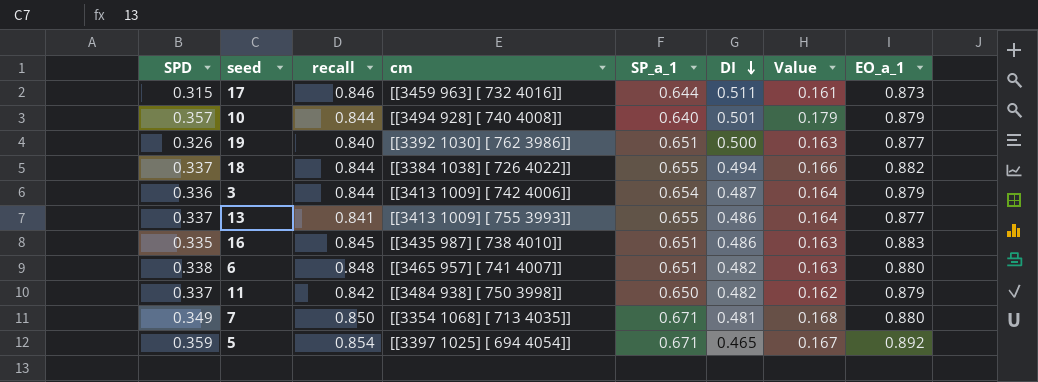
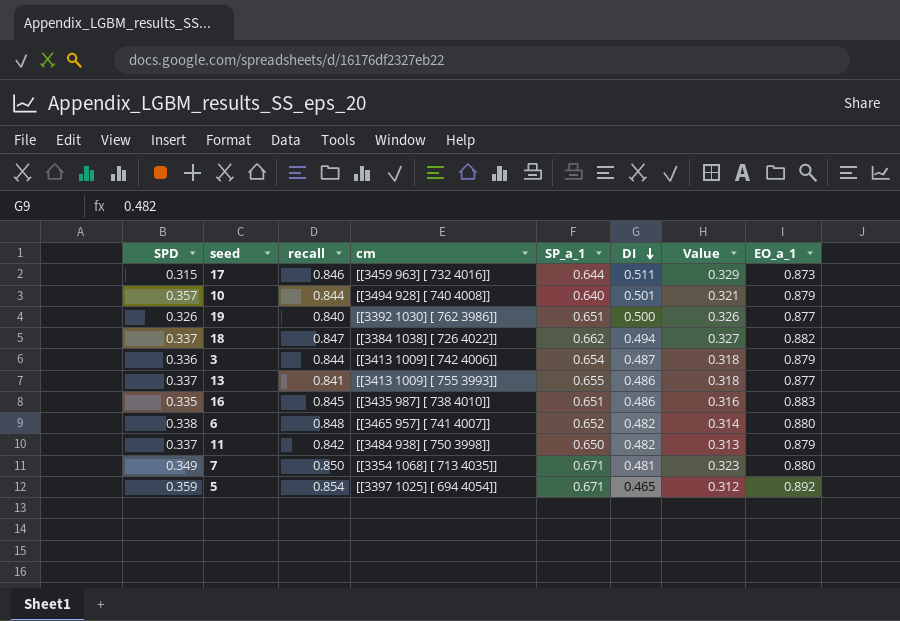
column Value | formula: [SPD] * [DI] -> [SP_a_1] * [DI]
18 | recall: 0.844 -> 0.847
18 | SP_a_1: 0.655 -> 0.662
6 | SP_a_1: 0.651 -> 0.652

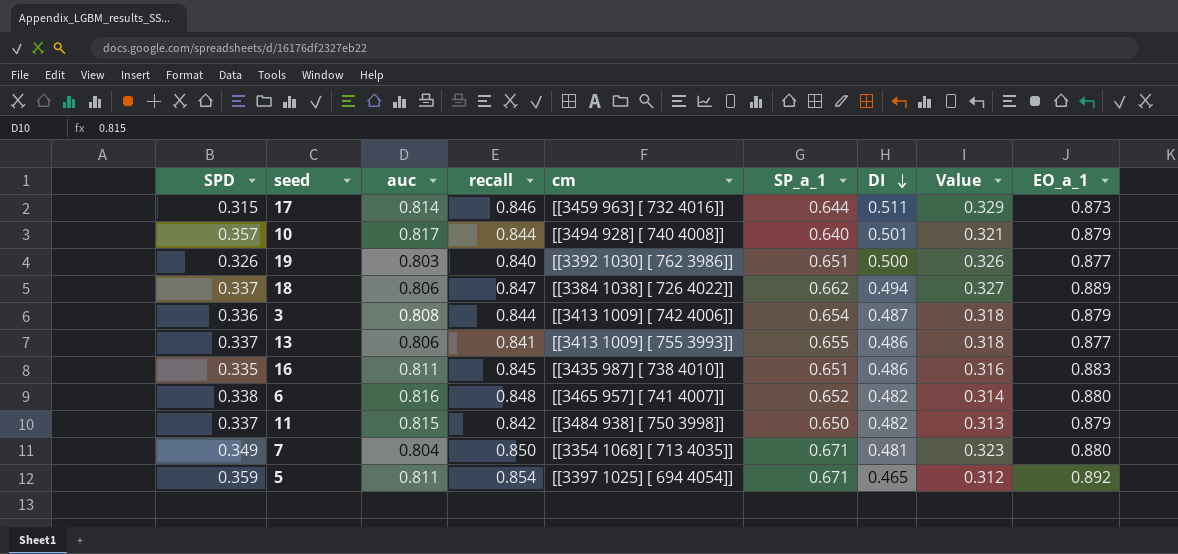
column auc | position: none -> 3
18 | EO_a_1: 0.882 -> 0.889

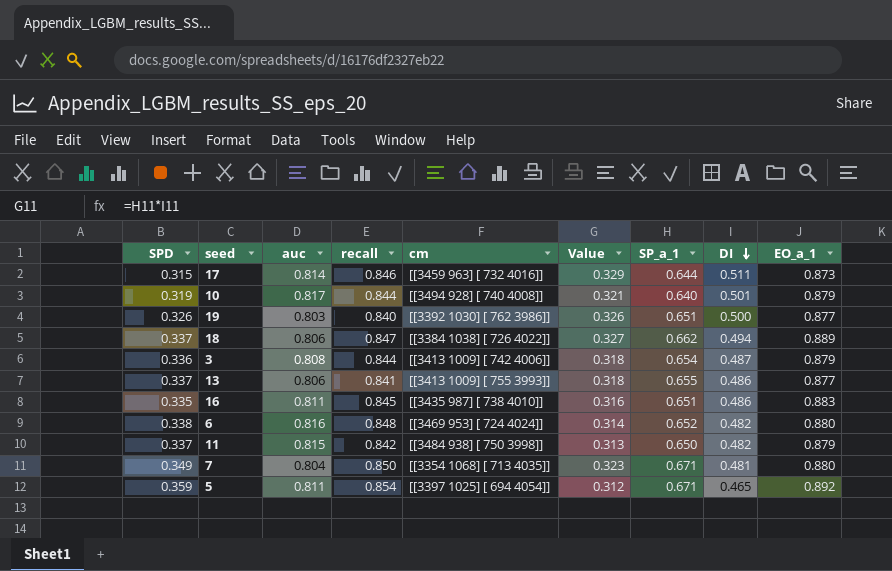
column Value | position: 8 -> 6
10 | SPD: 0.357 -> 0.319
6 | cm: [[3465 957] [ 741 4007]] -> [[3469 953] [ 724 4024]]

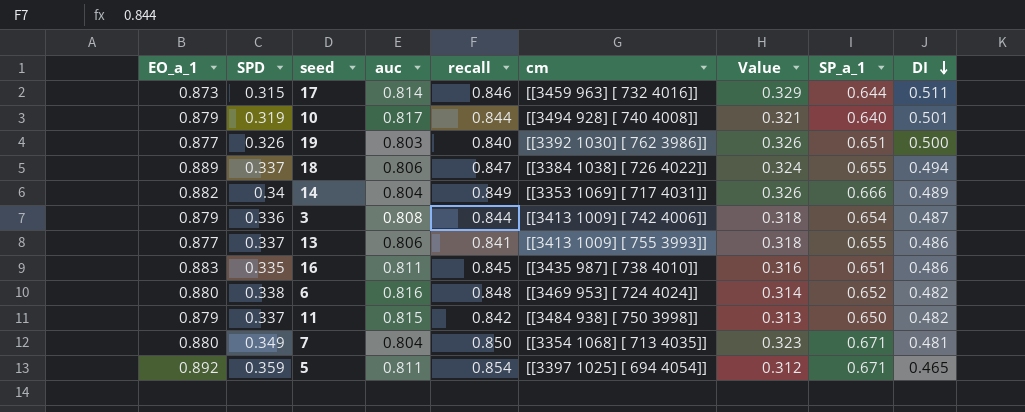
column EO_a_1 | position: 9 -> 1
18 | Value: 0.327 -> 0.324
18 | SP_a_1: 0.662 -> 0.655
row 14: none -> 0.882 | 0.34 | 0.804 | 0.849 | [[3353 1069] [ 717 4031]] | 0.326 | 0.666 | 0.489

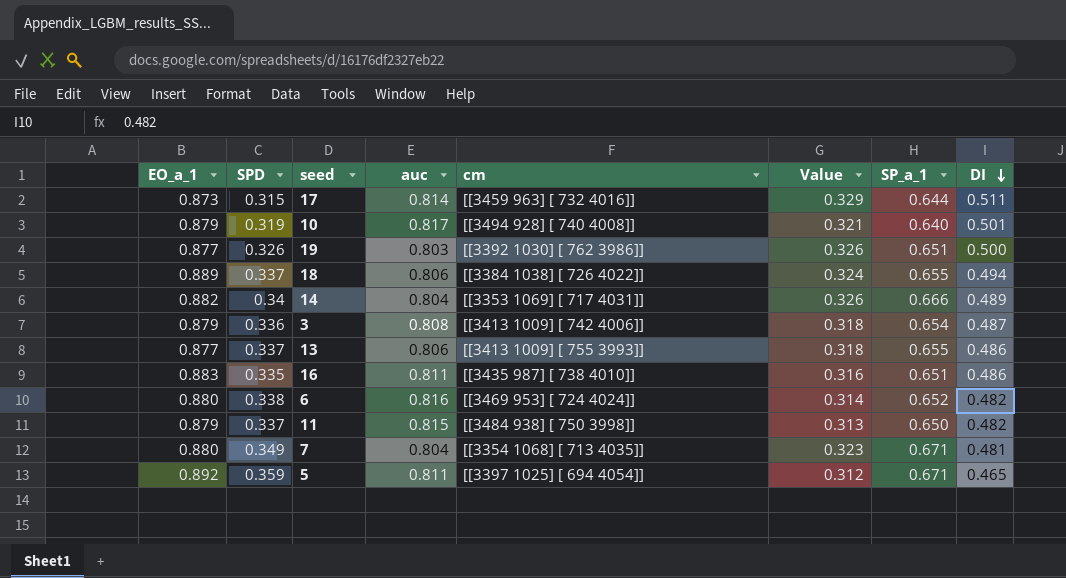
column recall | position: 5 -> none

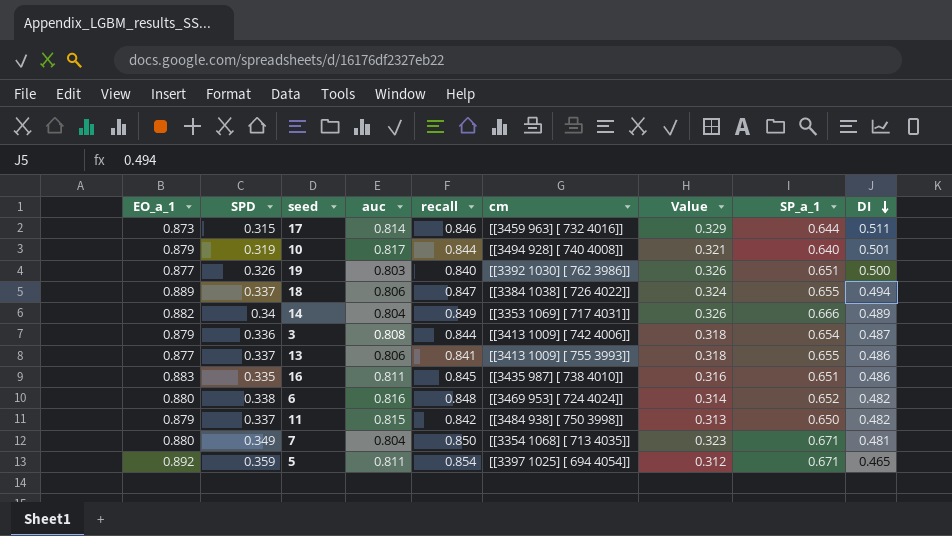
column recall | position: none -> 5

